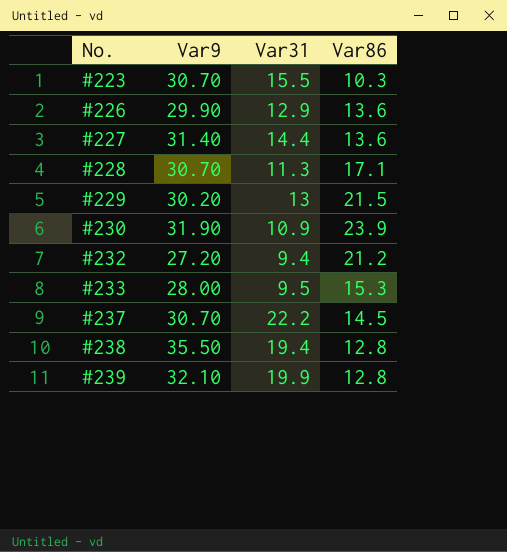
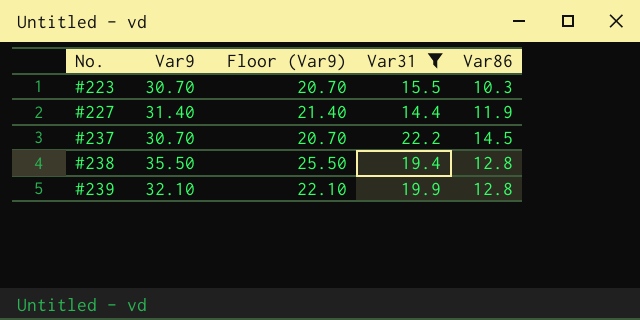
filter: none -> Var31 >= 14.4
column Floor (Var9) | formula: none -> [Var9] - 10
#227 | Var86: 13.6 -> 11.9

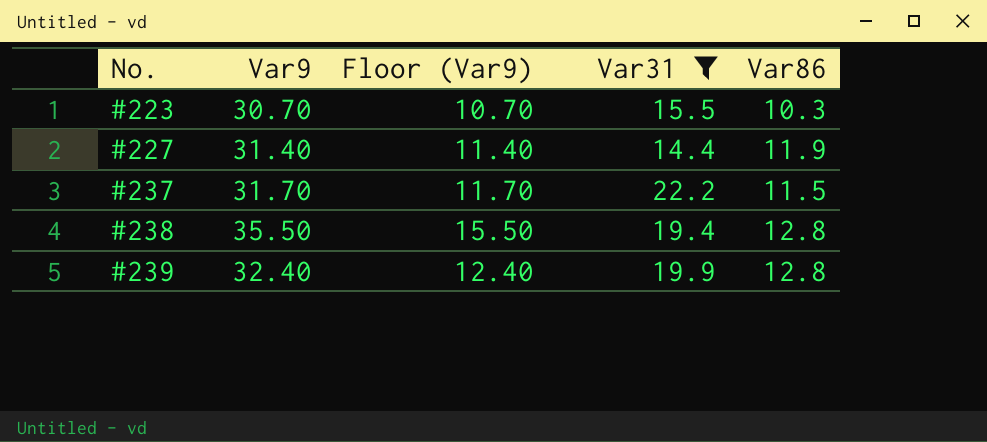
column Floor (Var9) | formula: [Var9] - 10 -> [Var9] - 20
#237 | Var9: 30.70 -> 31.70
#237 | Var86: 14.5 -> 11.5
#239 | Var9: 32.10 -> 32.40

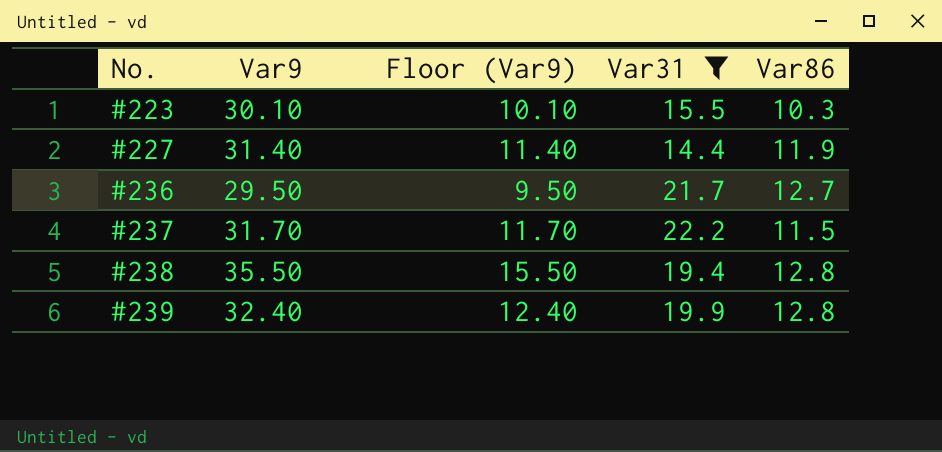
#223 | Var9: 30.70 -> 30.10
#223 | Floor (Var9): 10.70 -> 10.10
row #236: none -> 29.50 | 9.50 | 21.7 | 12.7

